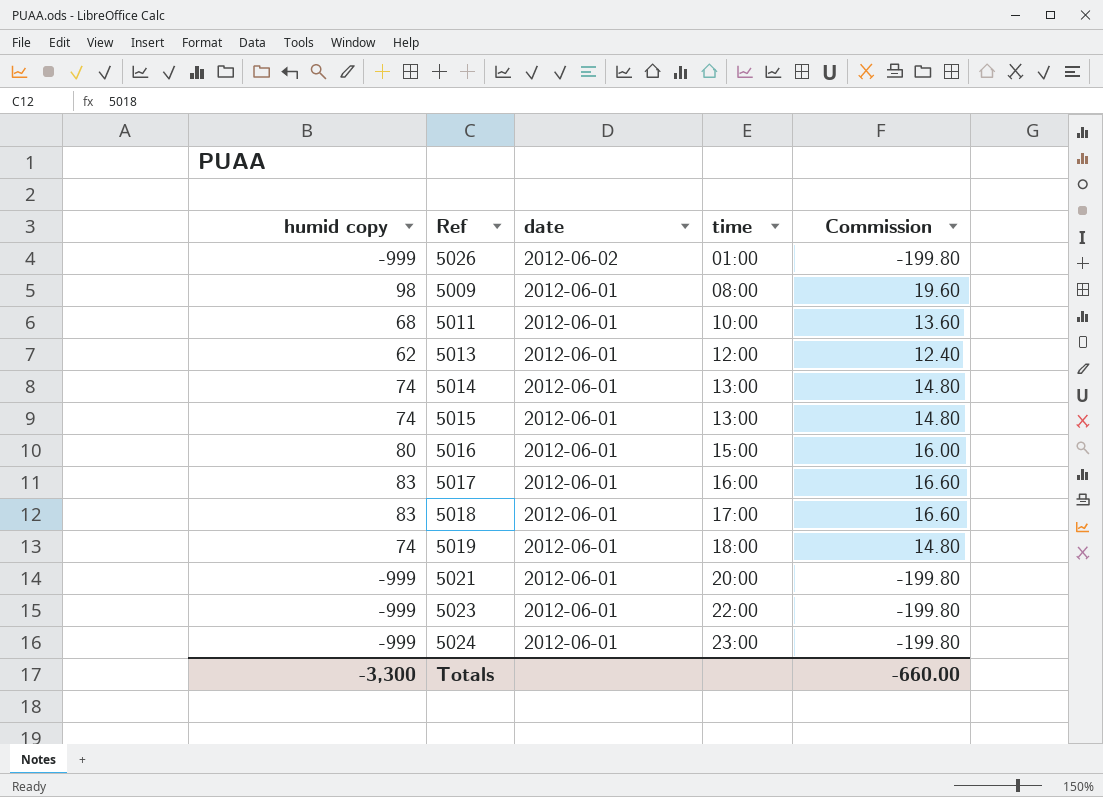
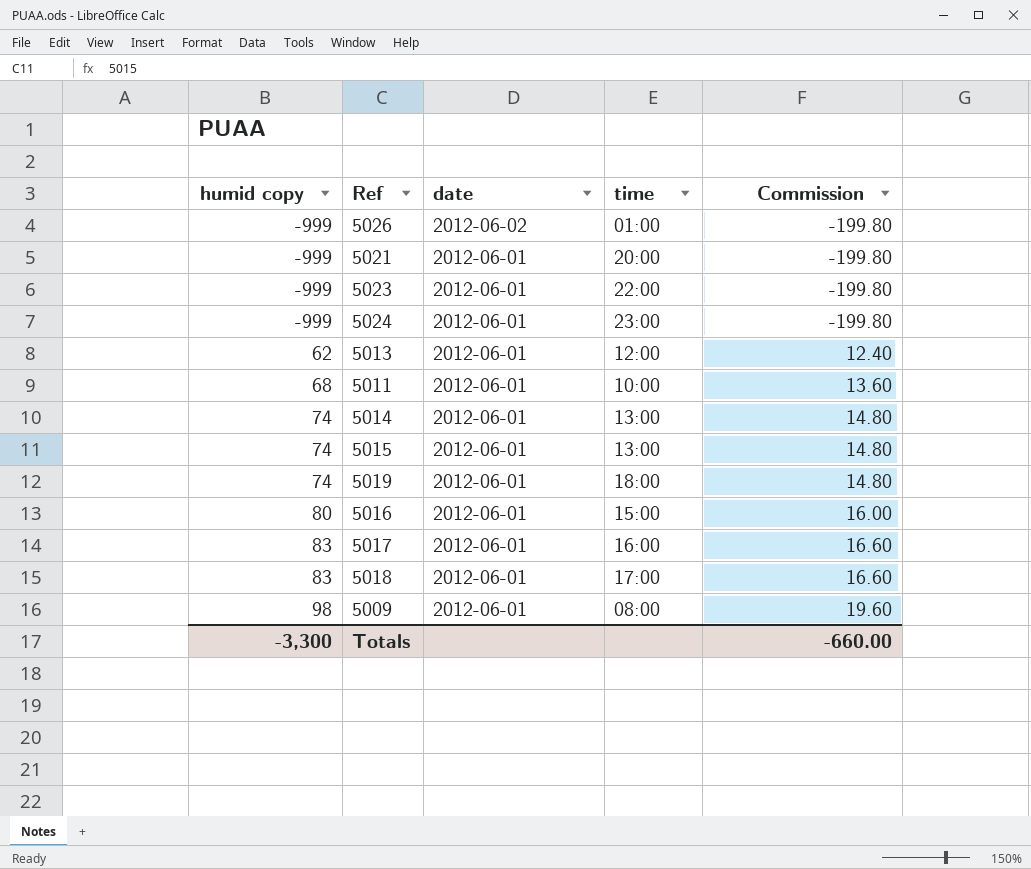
row order: date descending -> humid copy ascending

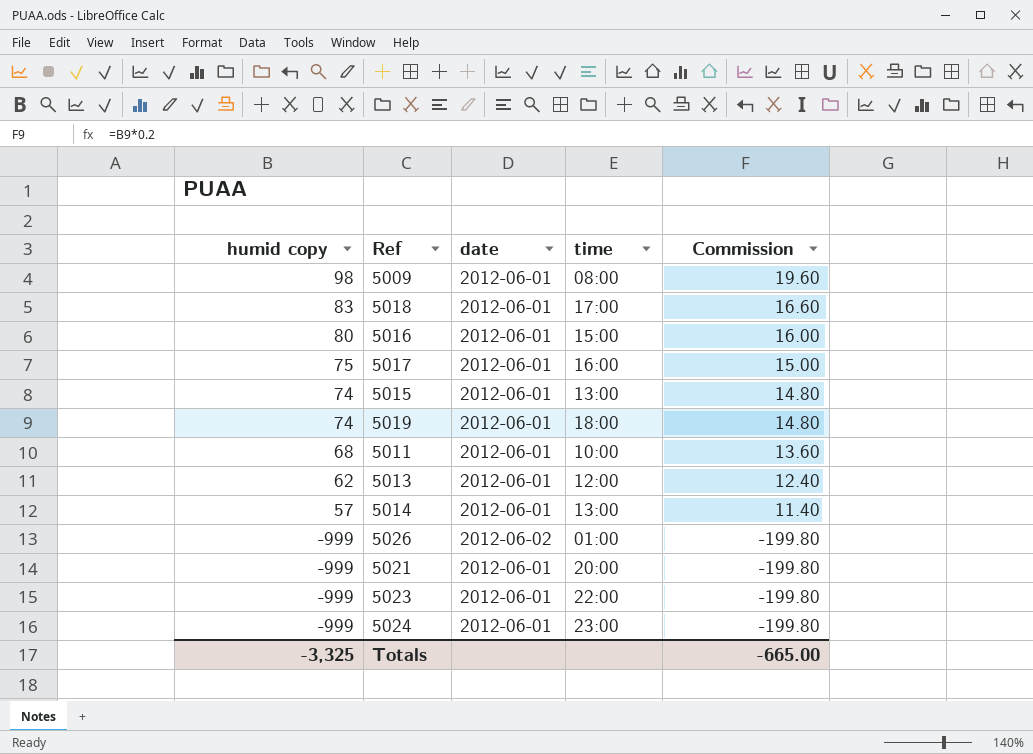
row order: humid copy ascending -> humid copy descending
5017 | humid copy: 83 -> 75
5017 | Commission: 16.60 -> 15.00
5014 | humid copy: 74 -> 57
5014 | Commission: 14.80 -> 11.40
Totals | humid copy: -3,300 -> -3,325
Totals | Commission: -660.00 -> -665.00

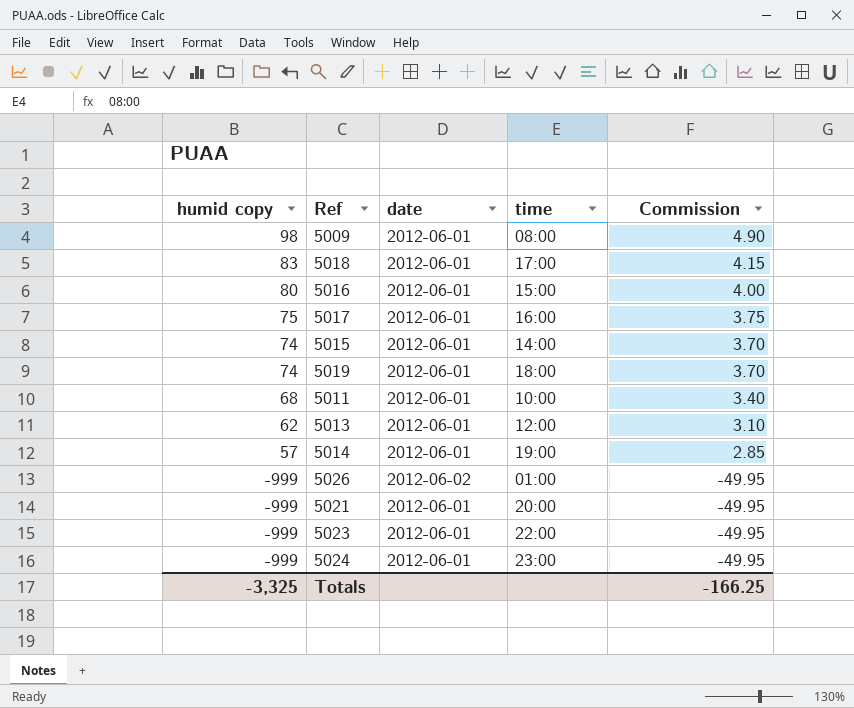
column Commission | formula: [humid copy] * 0.2 -> [humid copy] * 0.05
5015 | time: 13:00 -> 14:00
5014 | time: 13:00 -> 19:00
Totals | Commission: -665.00 -> -166.25

